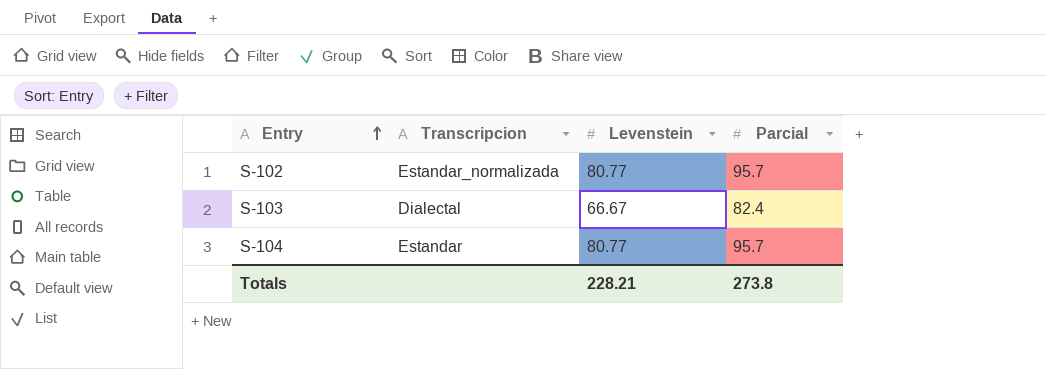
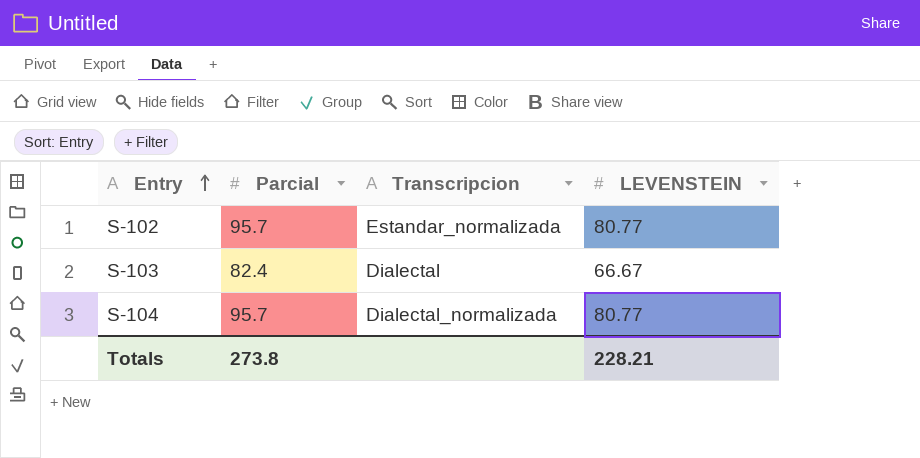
column Parcial | position: 4 -> 2
column name: Levenstein -> LEVENSTEIN
S-104 | Transcripcion: Estandar -> Dialectal_normalizada

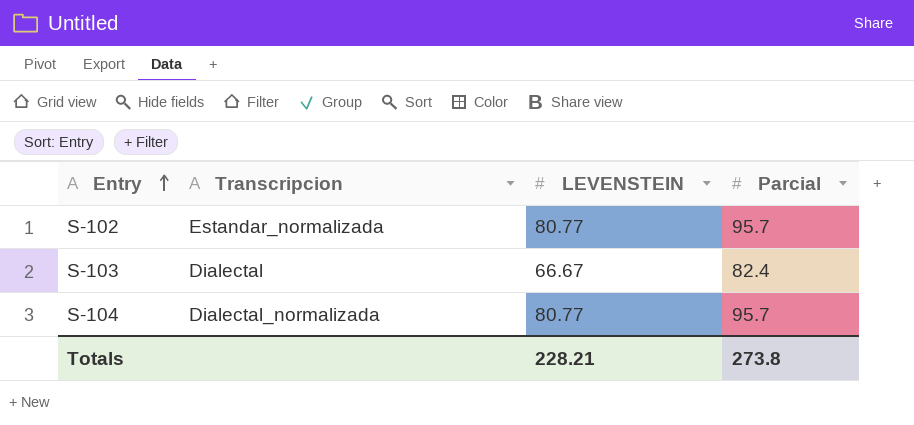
column Parcial | position: 2 -> 4

